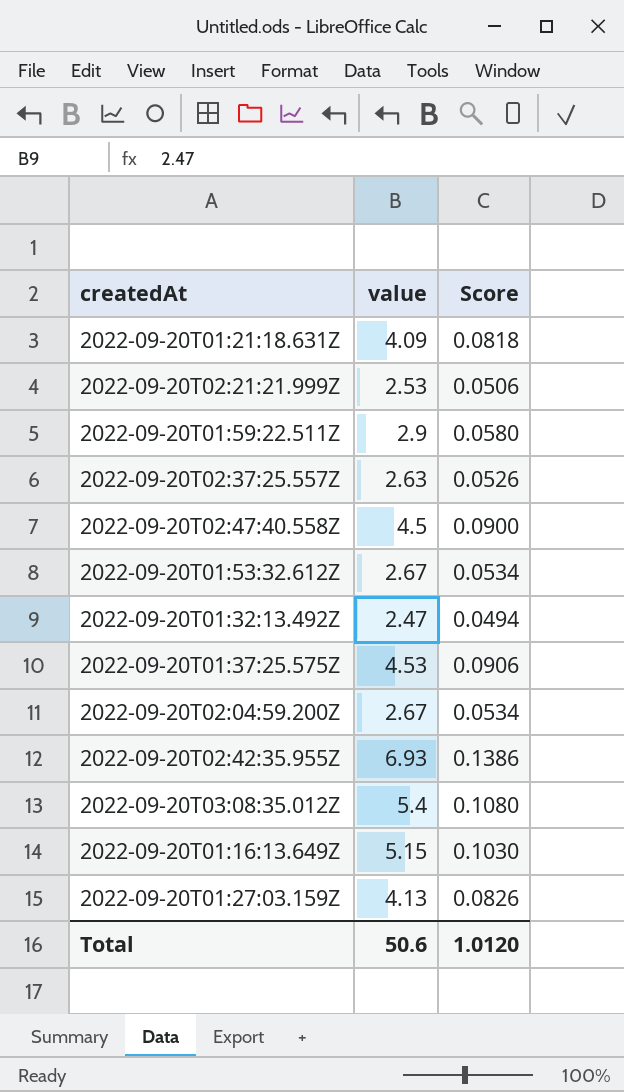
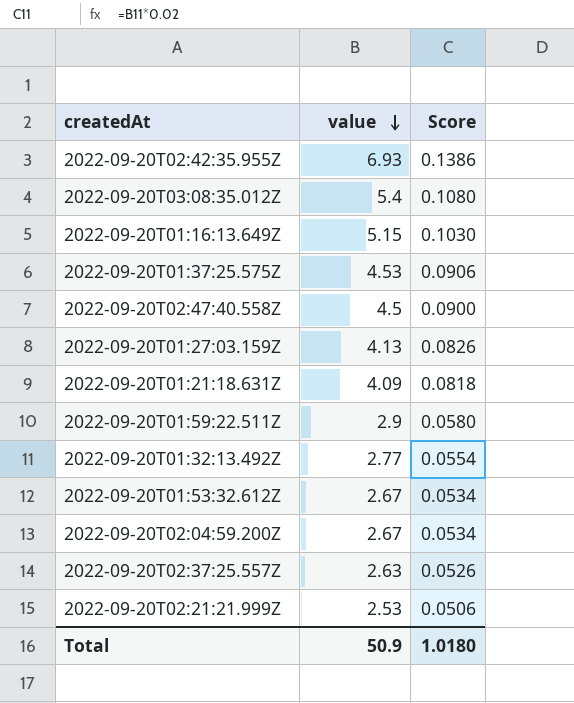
row order: none -> value descending
2022-09-20T01:32:13.492Z | value: 2.47 -> 2.77
2022-09-20T01:32:13.492Z | Score: 0.0494 -> 0.0554
Total | value: 50.6 -> 50.9
Total | Score: 1.0120 -> 1.0180

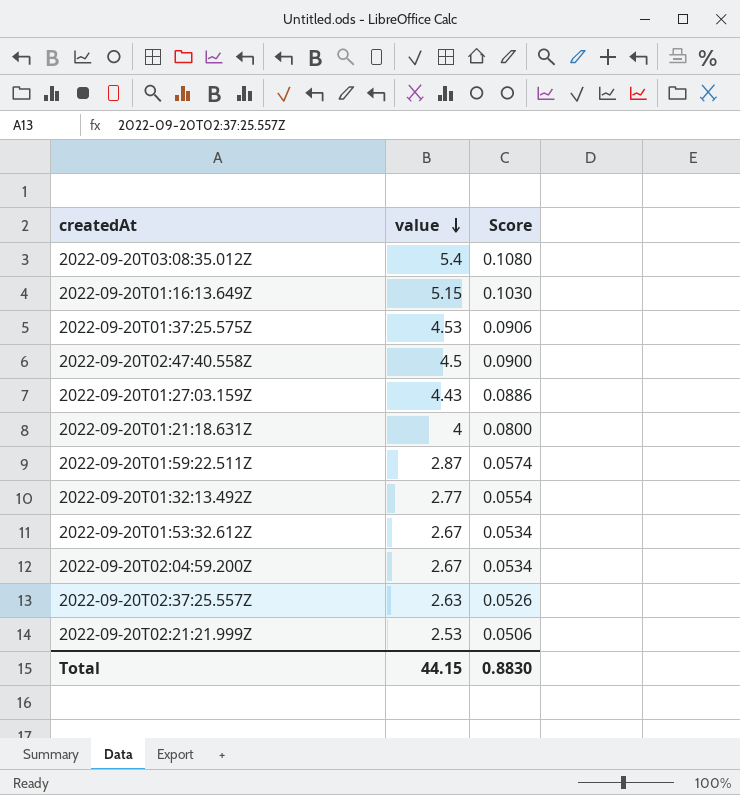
row 2022-09-20T02:42:35.955Z: 6.93 | 0.1386 -> none
2022-09-20T01:27:03.159Z | value: 4.13 -> 4.43
2022-09-20T01:27:03.159Z | Score: 0.0826 -> 0.0886
2022-09-20T01:21:18.631Z | value: 4.09 -> 4
2022-09-20T01:21:18.631Z | Score: 0.0818 -> 0.0800
2022-09-20T01:59:22.511Z | value: 2.9 -> 2.87
2022-09-20T01:59:22.511Z | Score: 0.0580 -> 0.0574
Total | value: 50.9 -> 44.15
Total | Score: 1.0180 -> 0.8830

